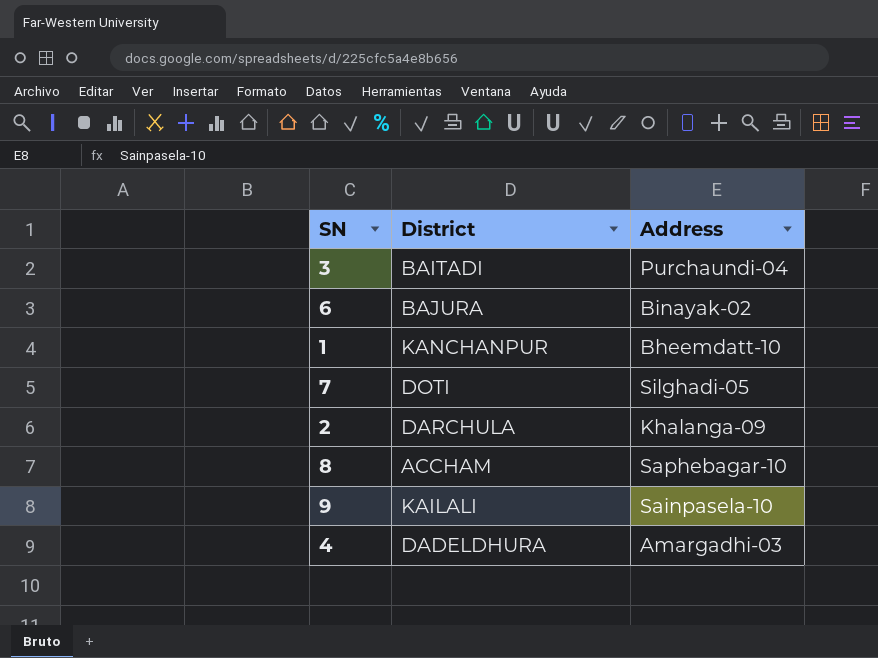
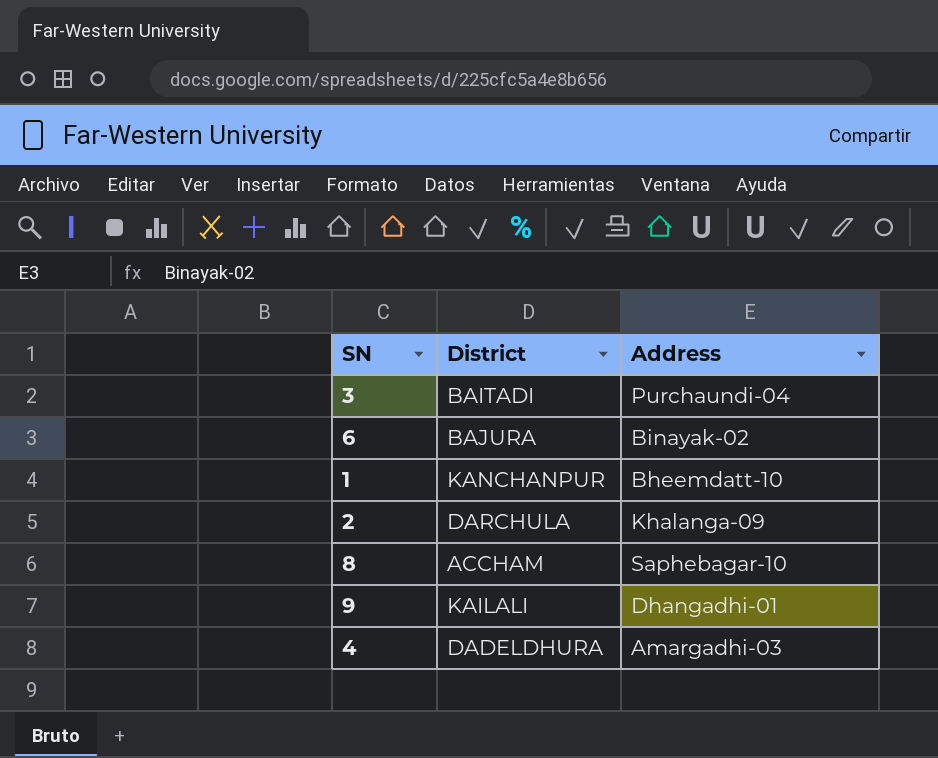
row 7: DOTI | Silghadi-05 -> none
9 | Address: Sainpasela-10 -> Dhangadhi-01

